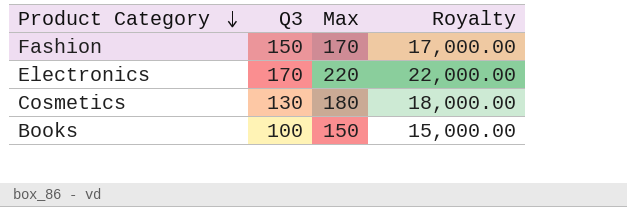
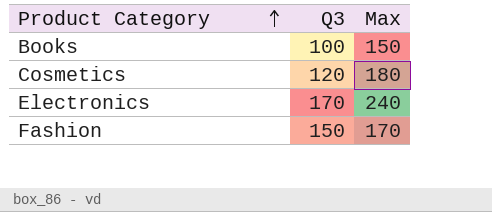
row order: Product Category descending -> Product Category ascending
column Royalty | formula: [Max] * 100 -> none
Cosmetics | Q3: 130 -> 120
Electronics | Max: 220 -> 240

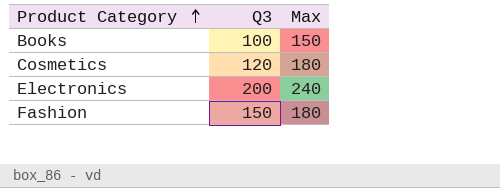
Electronics | Q3: 170 -> 200
Fashion | Max: 170 -> 180

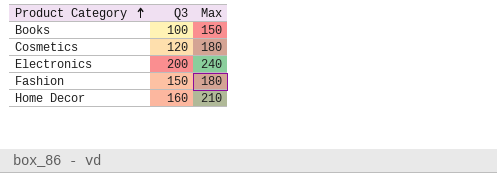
row Home Decor: none -> 160 | 210

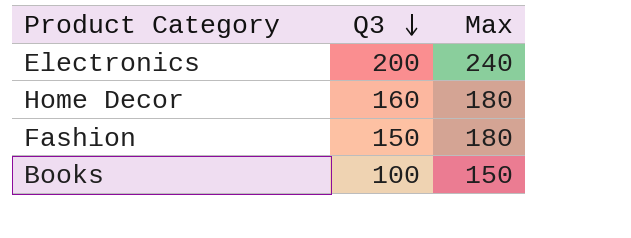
row order: Product Category ascending -> Q3 descending
row Cosmetics: 120 | 180 -> none
Home Decor | Max: 210 -> 180

